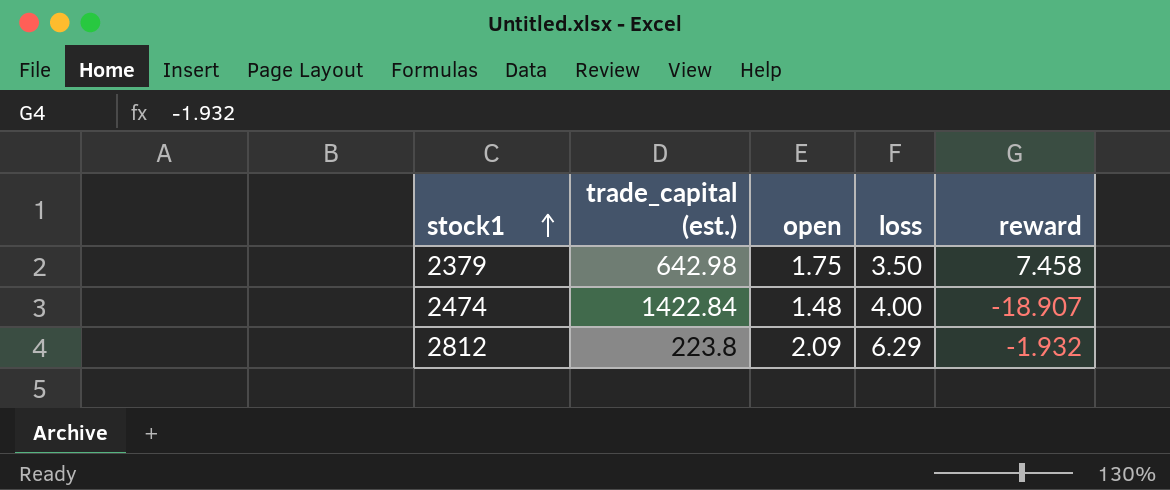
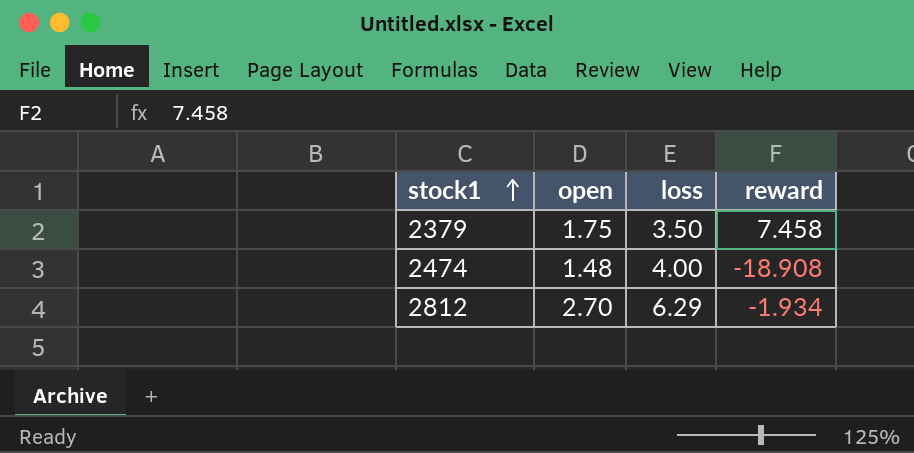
column trade_capital (est.) | position: 2 -> none
2474 | reward: -18.907 -> -18.908
2812 | open: 2.09 -> 2.70
2812 | reward: -1.932 -> -1.934

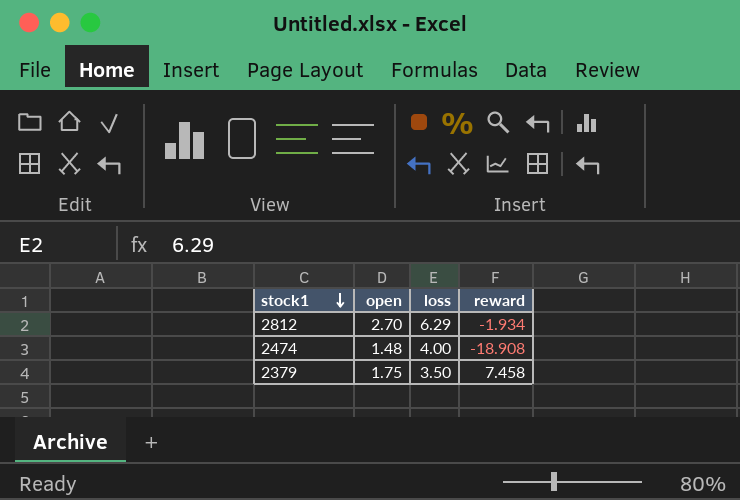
row order: stock1 ascending -> stock1 descending

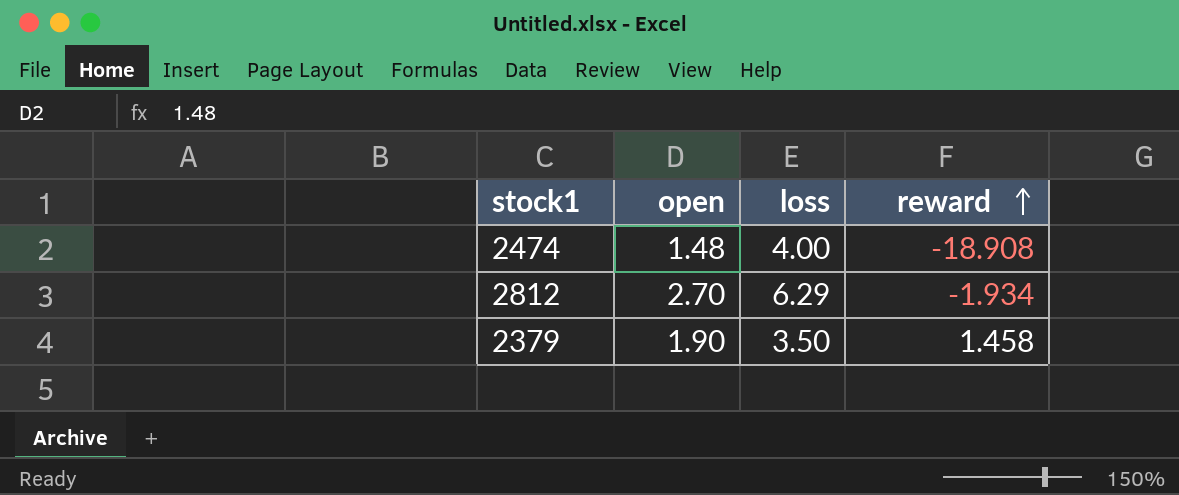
row order: stock1 descending -> reward ascending
2379 | open: 1.75 -> 1.90
2379 | reward: 7.458 -> 1.458

